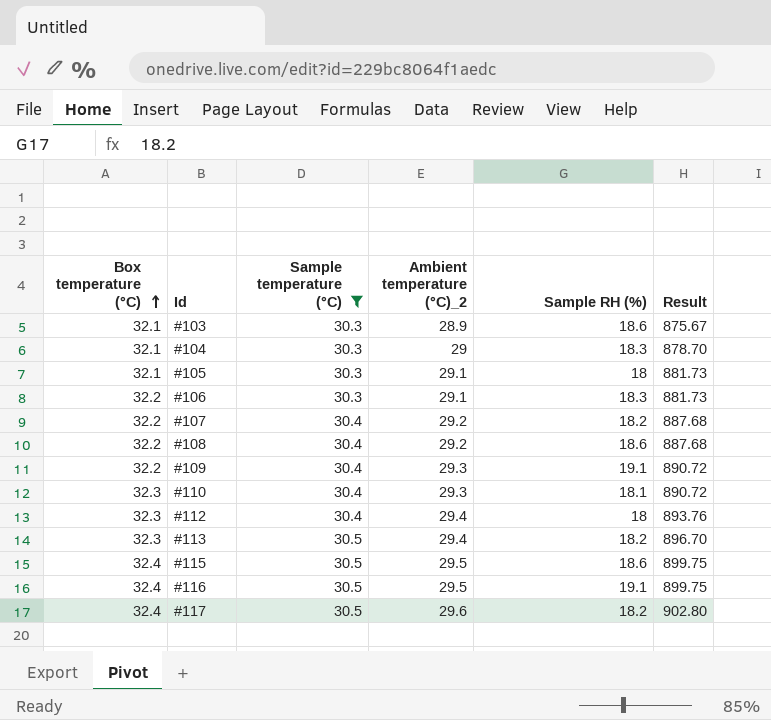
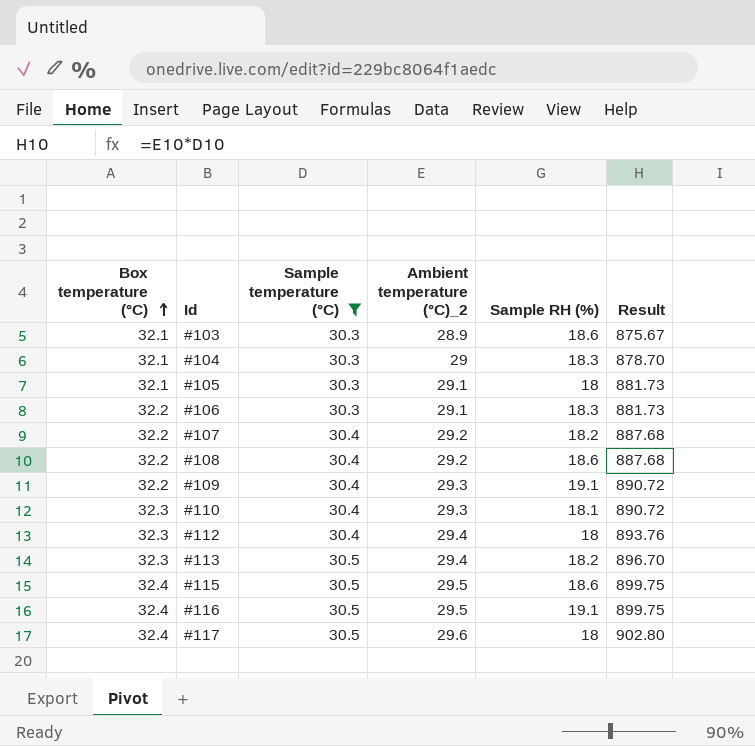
#117 | Sample RH (%): 18.2 -> 18

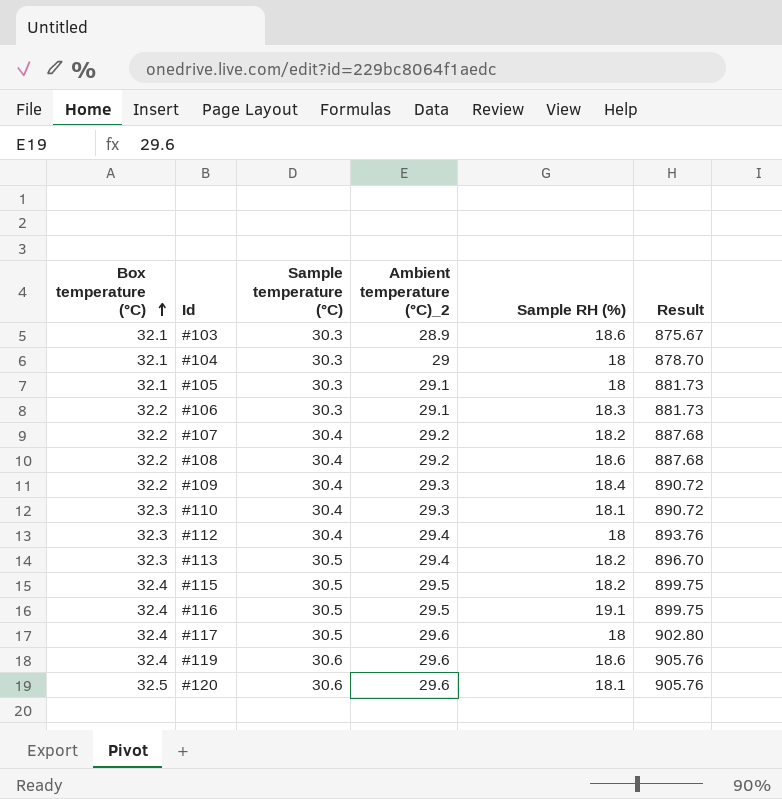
filter: Sample temperature (°C) != 30.6 -> none
#104 | Sample RH (%): 18.3 -> 18
#109 | Sample RH (%): 19.1 -> 18.4
#115 | Sample RH (%): 18.6 -> 18.2

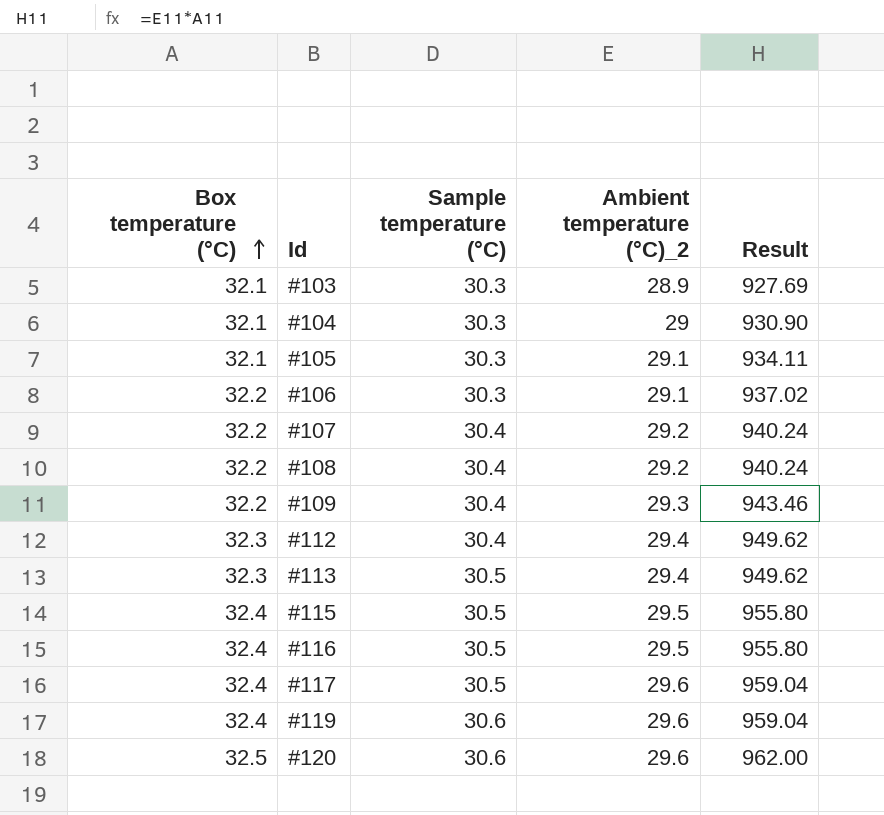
column Sample RH (%) | position: 5 -> none
column Result | formula: [Sample temperature (°C)] * [Ambient temperature (°C)_2] -> [Box temperature (°C)] * [Ambient temperature (°C)_2]
row #110: 32.3 | 30.4 | 29.3 | 18.1 | 890.72 -> none

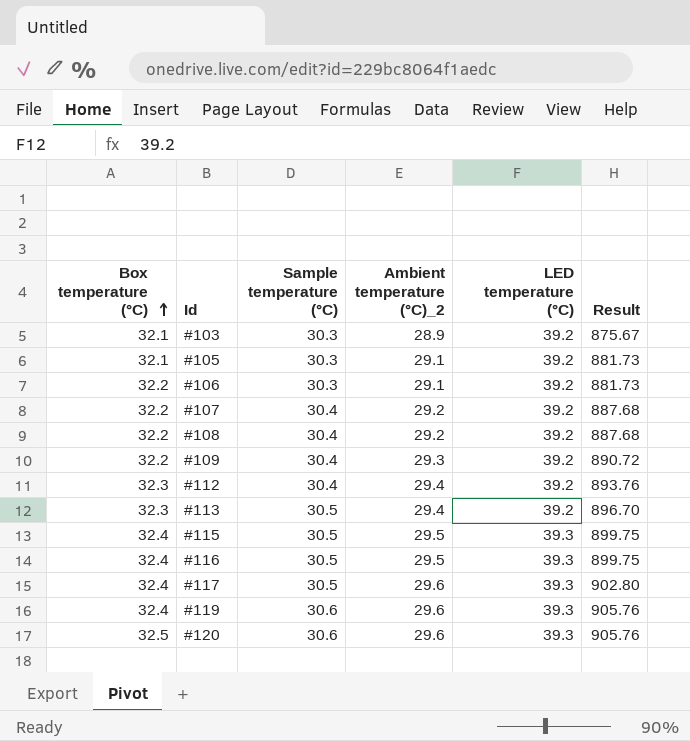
column LED temperature (°C) | position: none -> 5
column Result | formula: [Box temperature (°C)] * [Ambient temperature (°C)_2] -> [Sample temperature (°C)] * [Ambient temperature (°C)_2]
row #104: 32.1 | 30.3 | 29 | 930.90 -> none

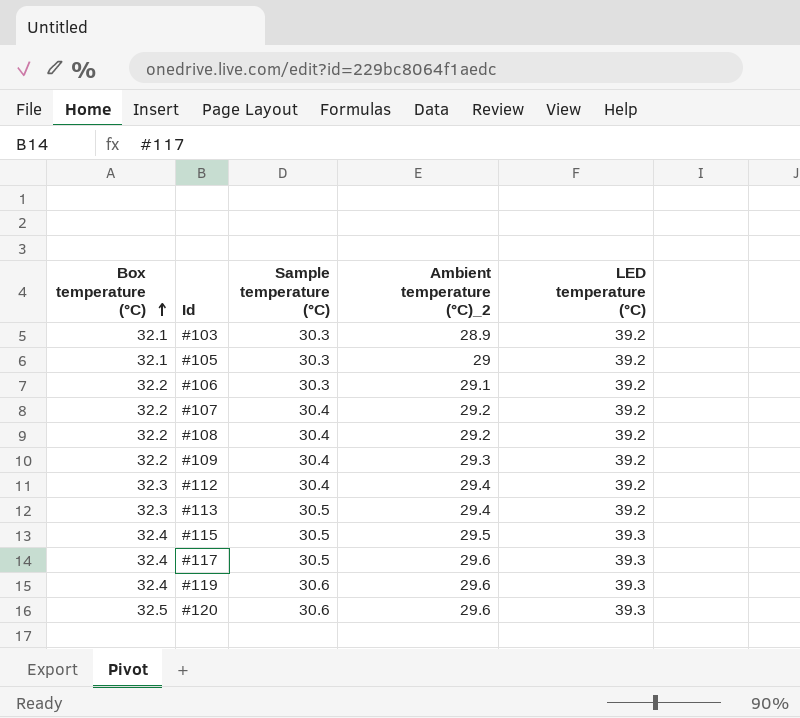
column Result | formula: [Sample temperature (°C)] * [Ambient temperature (°C)_2] -> none
row #116: 32.4 | 30.5 | 29.5 | 39.3 | 899.75 -> none
#105 | Ambient temperature (°C)_2: 29.1 -> 29

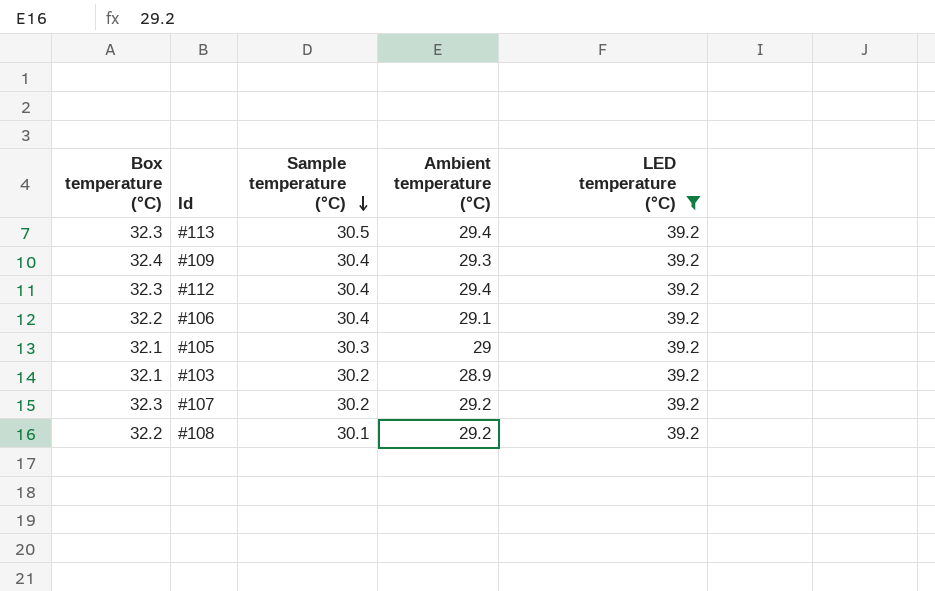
filter: none -> LED temperature (°C) = 39.2
row order: Box temperature (°C) ascending -> Sample temperature (°C) descending
column name: Ambient temperature (°C)_2 -> Ambient temperature (°C)
#109 | Box temperature (°C): 32.2 -> 32.4
#106 | Sample temperature (°C): 30.3 -> 30.4
#103 | Sample temperature (°C): 30.3 -> 30.2
#107 | Box temperature (°C): 32.2 -> 32.3
#107 | Sample temperature (°C): 30.4 -> 30.2
#108 | Sample temperature (°C): 30.4 -> 30.1

